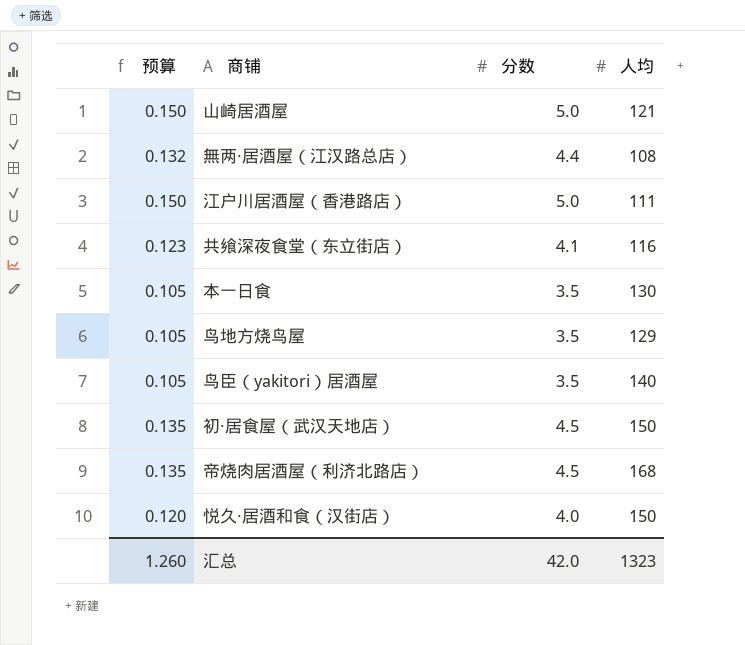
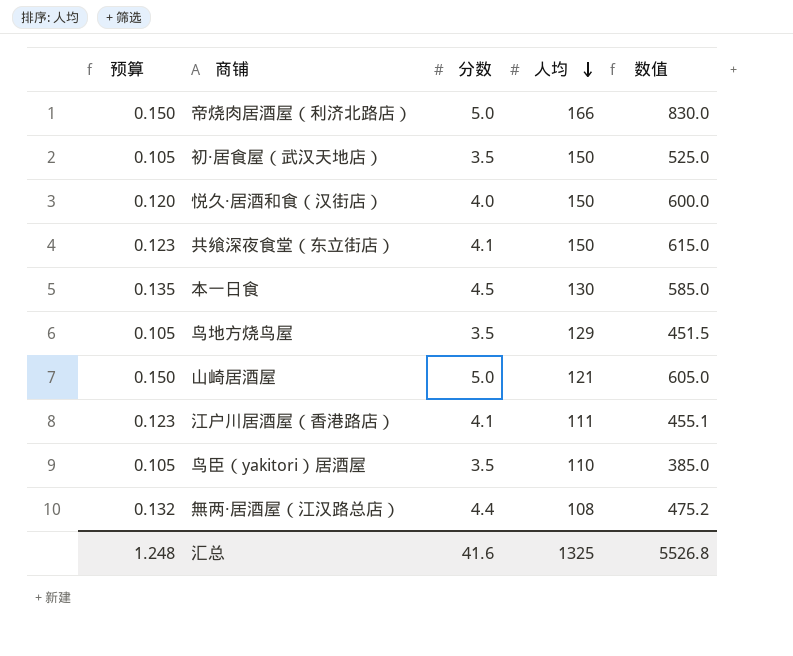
row order: none -> 人均 descending
column 数值 | formula: none -> [分数] * [人均]
帝烧肉居酒屋（利济北路店） | 预算: 0.135 -> 0.150
帝烧肉居酒屋（利济北路店） | 分数: 4.5 -> 5.0
帝烧肉居酒屋（利济北路店） | 人均: 168 -> 166
初·居食屋（武汉天地店） | 预算: 0.135 -> 0.105
初·居食屋（武汉天地店） | 分数: 4.5 -> 3.5
共飨深夜食堂（东立街店） | 人均: 116 -> 150
本一日食 | 预算: 0.105 -> 0.135
本一日食 | 分数: 3.5 -> 4.5
江户川居酒屋（香港路店） | 预算: 0.150 -> 0.123
江户川居酒屋（香港路店） | 分数: 5.0 -> 4.1
鸟臣（yakitori）居酒屋 | 人均: 140 -> 110
汇总 | 预算: 1.260 -> 1.248
汇总 | 分数: 42.0 -> 41.6
汇总 | 人均: 1323 -> 1325

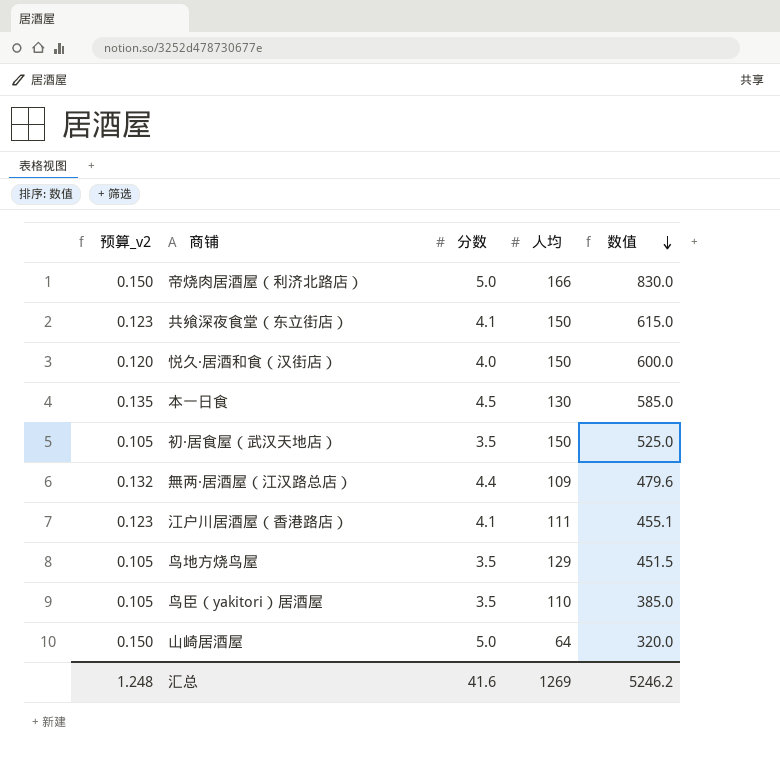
row order: 人均 descending -> 数值 descending
column name: 预算 -> 预算_v2
無两·居酒屋（江汉路总店） | 人均: 108 -> 109
無两·居酒屋（江汉路总店） | 数值: 475.2 -> 479.6
山崎居酒屋 | 人均: 121 -> 64
山崎居酒屋 | 数值: 605.0 -> 320.0
汇总 | 人均: 1325 -> 1269
汇总 | 数值: 5526.8 -> 5246.2

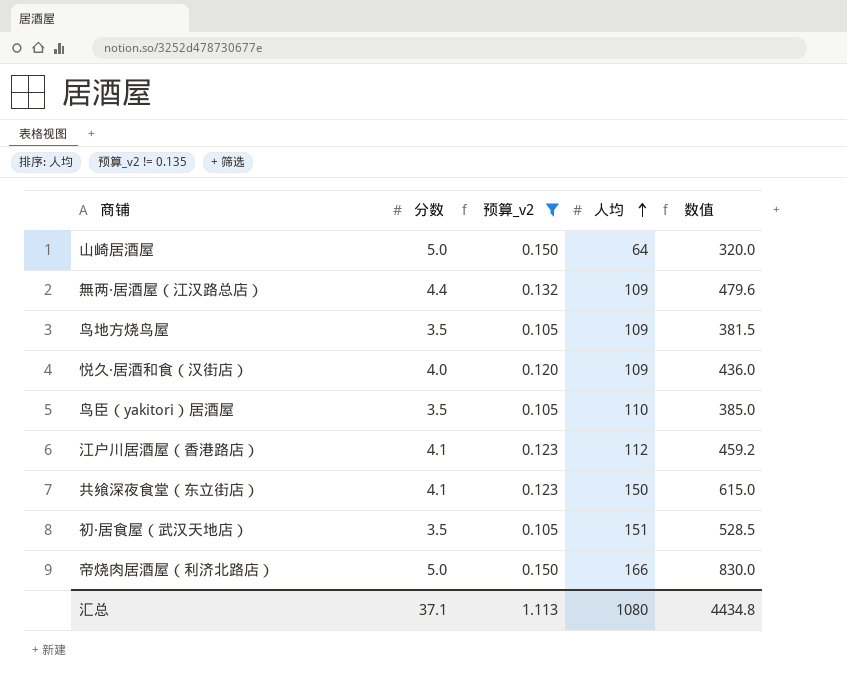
filter: none -> 预算_v2 != 0.135
row order: 数值 descending -> 人均 ascending
column 预算_v2 | position: 1 -> 3
鸟地方烧鸟屋 | 人均: 129 -> 109
鸟地方烧鸟屋 | 数值: 451.5 -> 381.5
悦久·居酒和食（汉街店） | 人均: 150 -> 109
悦久·居酒和食（汉街店） | 数值: 600.0 -> 436.0
江户川居酒屋（香港路店） | 人均: 111 -> 112
江户川居酒屋（香港路店） | 数值: 455.1 -> 459.2
初·居食屋（武汉天地店） | 人均: 150 -> 151
初·居食屋（武汉天地店） | 数值: 525.0 -> 528.5
汇总 | 分数: 41.6 -> 37.1
汇总 | 预算_v2: 1.248 -> 1.113
汇总 | 人均: 1269 -> 1080
汇总 | 数值: 5246.2 -> 4434.8

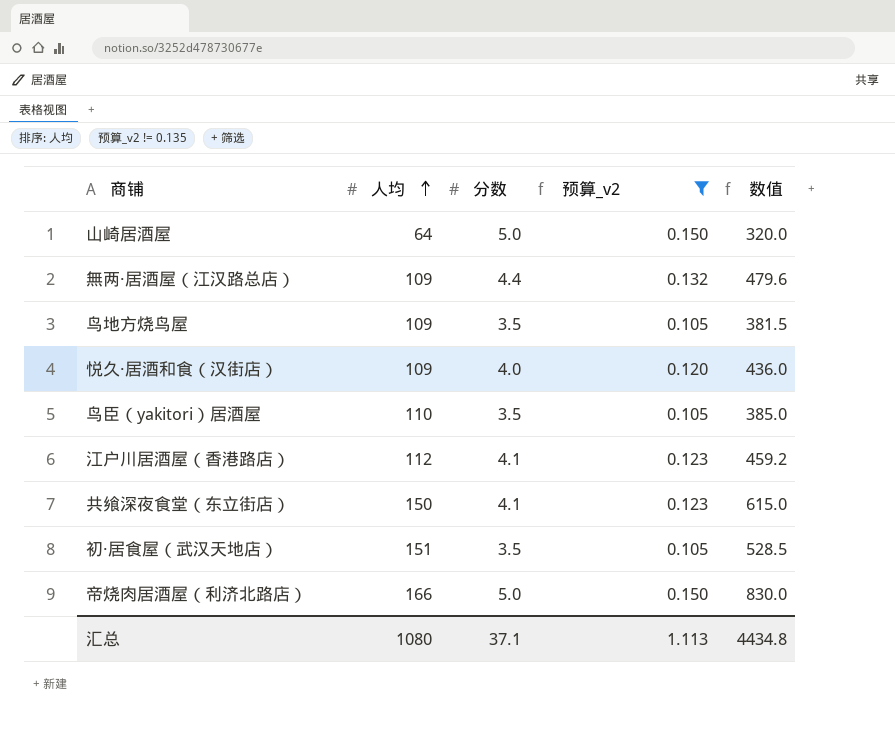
column 人均 | position: 4 -> 2

